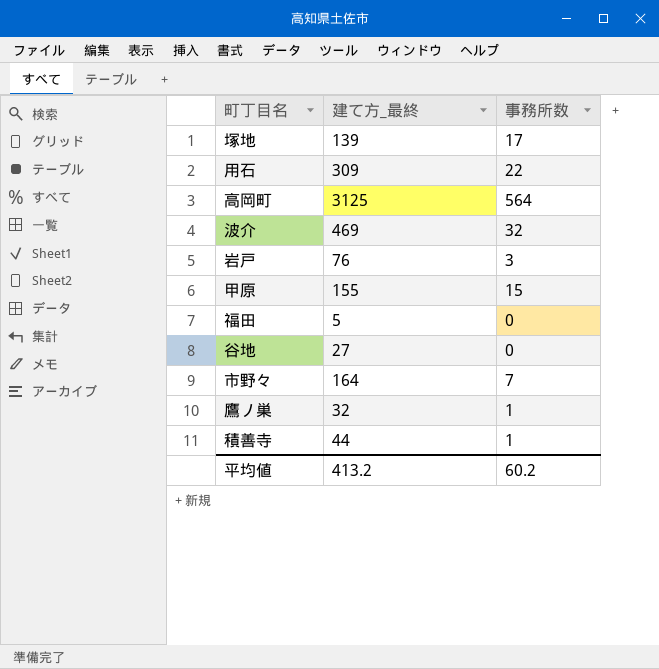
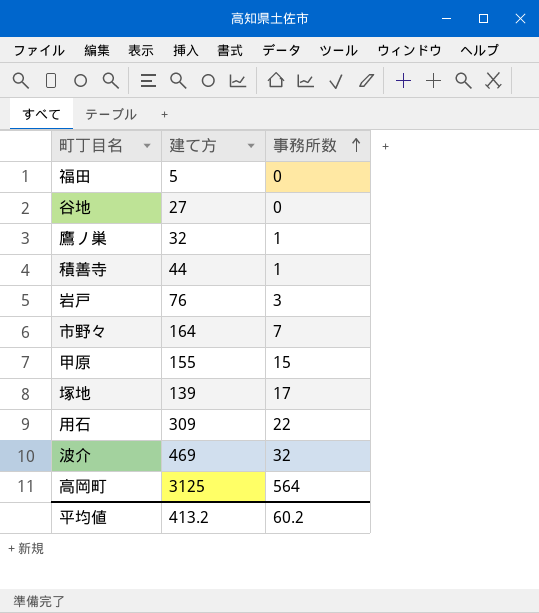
row order: none -> 事務所数 ascending
column name: 建て方_最終 -> 建て方

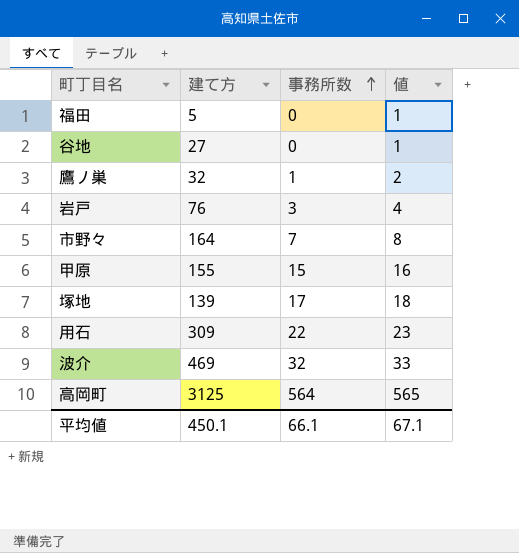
column 値 | formula: none -> [事務所数] + 1
row 積善寺: 44 | 1 -> none
平均値 | 建て方: 413.2 -> 450.1
平均値 | 事務所数: 60.2 -> 66.1

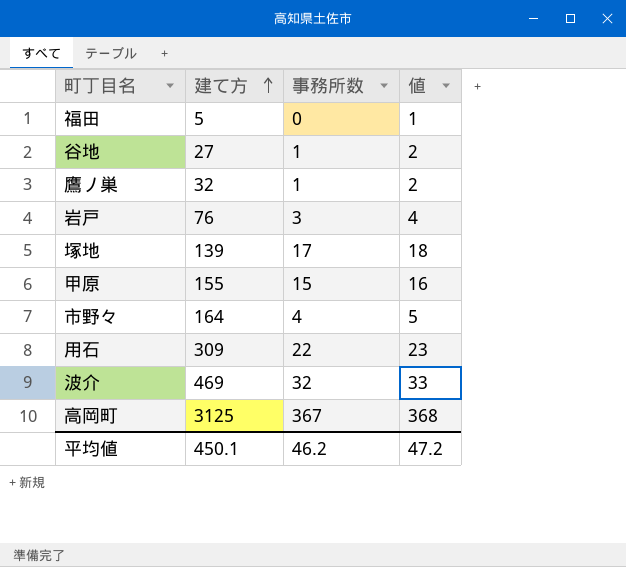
row order: 事務所数 ascending -> 建て方 ascending
谷地 | 事務所数: 0 -> 1
谷地 | 値: 1 -> 2
市野々 | 事務所数: 7 -> 4
市野々 | 値: 8 -> 5
高岡町 | 事務所数: 564 -> 367
高岡町 | 値: 565 -> 368
平均値 | 事務所数: 66.1 -> 46.2
平均値 | 値: 67.1 -> 47.2

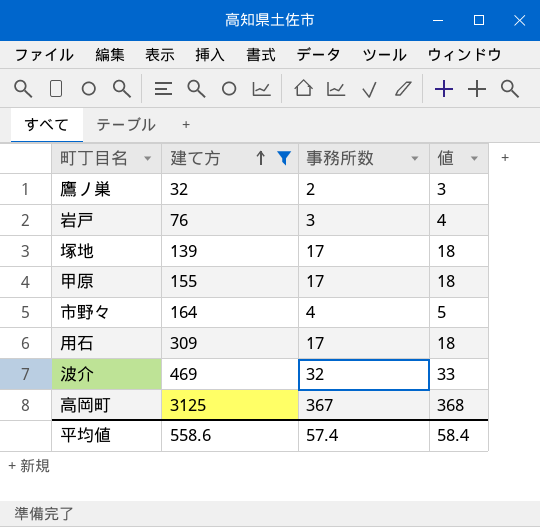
filter: none -> 建て方 >= 32
鷹ノ巣 | 事務所数: 1 -> 2
鷹ノ巣 | 値: 2 -> 3
甲原 | 事務所数: 15 -> 17
甲原 | 値: 16 -> 18
用石 | 事務所数: 22 -> 17
用石 | 値: 23 -> 18
平均値 | 建て方: 450.1 -> 558.6
平均値 | 事務所数: 46.2 -> 57.4
平均値 | 値: 47.2 -> 58.4

